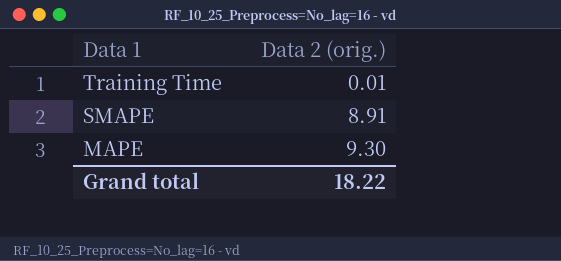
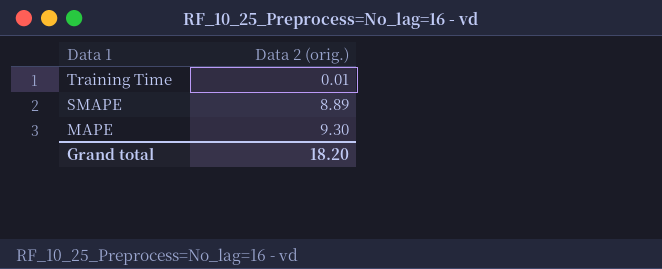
SMAPE | Data 2 (orig.): 8.91 -> 8.89
Grand total | Data 2 (orig.): 18.22 -> 18.20

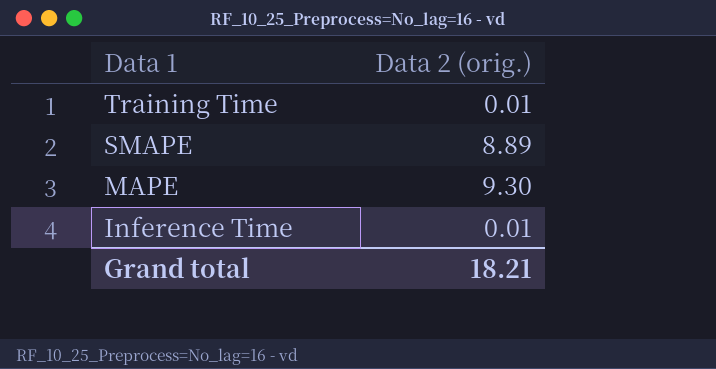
row Inference Time: none -> 0.01
Grand total | Data 2 (orig.): 18.20 -> 18.21

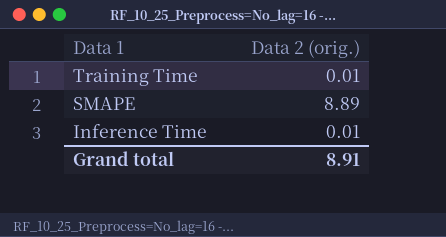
row MAPE: 9.30 -> none
Grand total | Data 2 (orig.): 18.21 -> 8.91

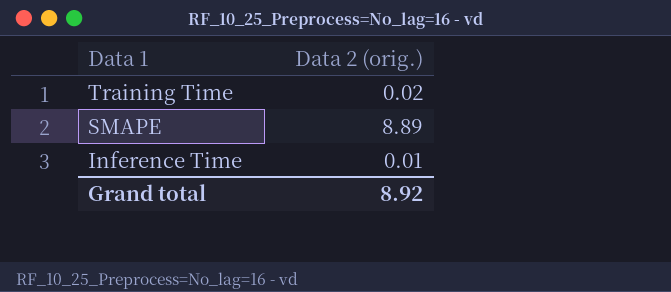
Training Time | Data 2 (orig.): 0.01 -> 0.02
Grand total | Data 2 (orig.): 8.91 -> 8.92

